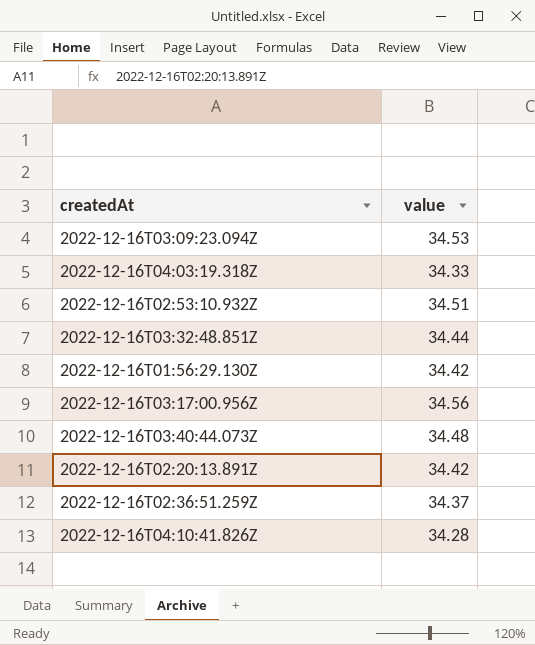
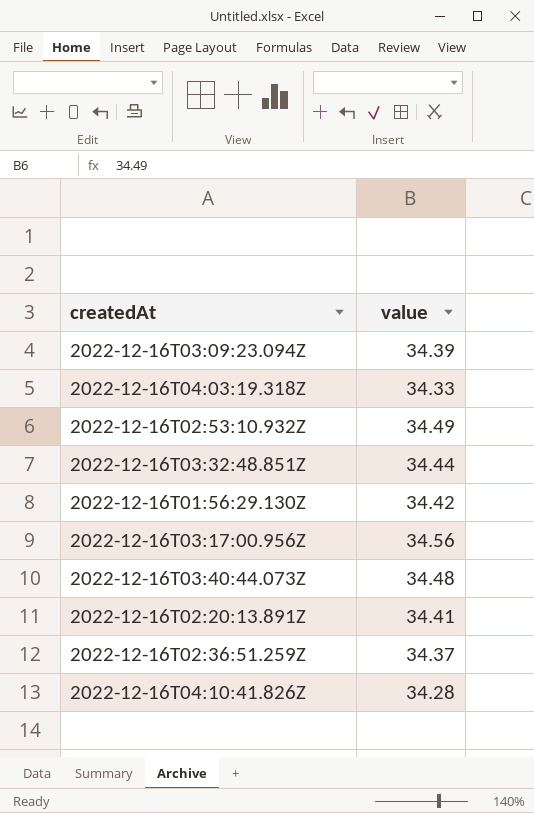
2022-12-16T03:09:23.094Z | value: 34.53 -> 34.39
2022-12-16T02:53:10.932Z | value: 34.51 -> 34.49
2022-12-16T02:20:13.891Z | value: 34.42 -> 34.41

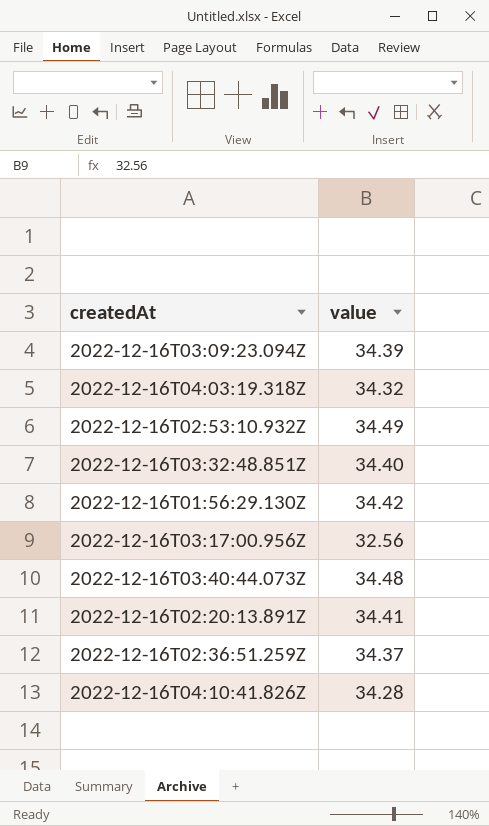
2022-12-16T04:03:19.318Z | value: 34.33 -> 34.32
2022-12-16T03:32:48.851Z | value: 34.44 -> 34.40
2022-12-16T03:17:00.956Z | value: 34.56 -> 32.56

